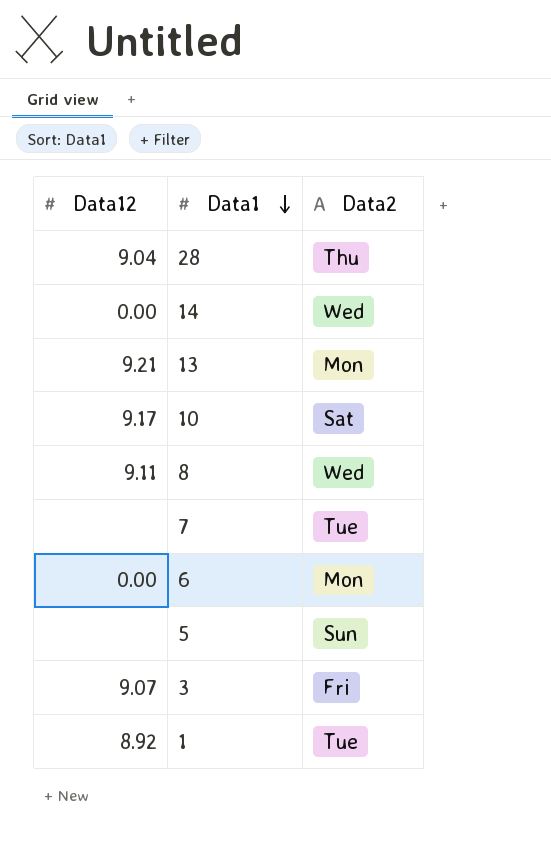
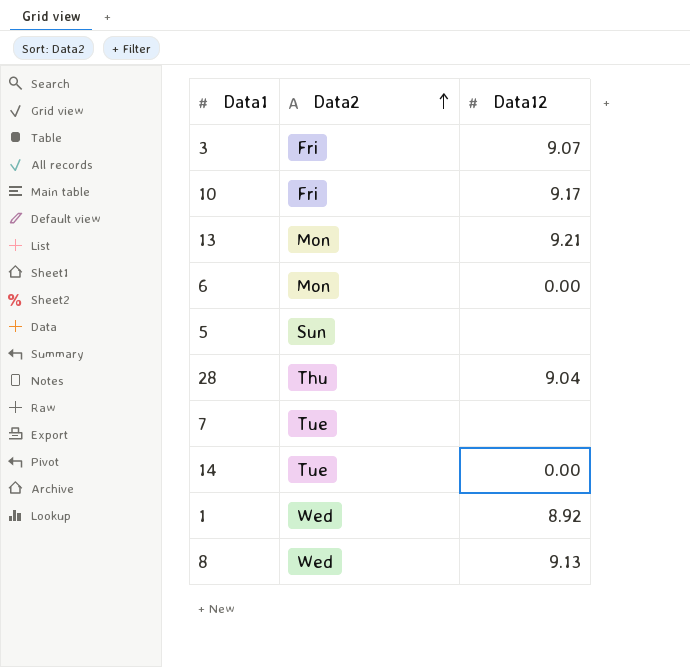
row order: Data1 descending -> Data2 ascending
column Data12 | position: 1 -> 3
10 | Data2: Sat -> Fri
14 | Data2: Wed -> Tue
1 | Data2: Tue -> Wed
8 | Data12: 9.11 -> 9.13

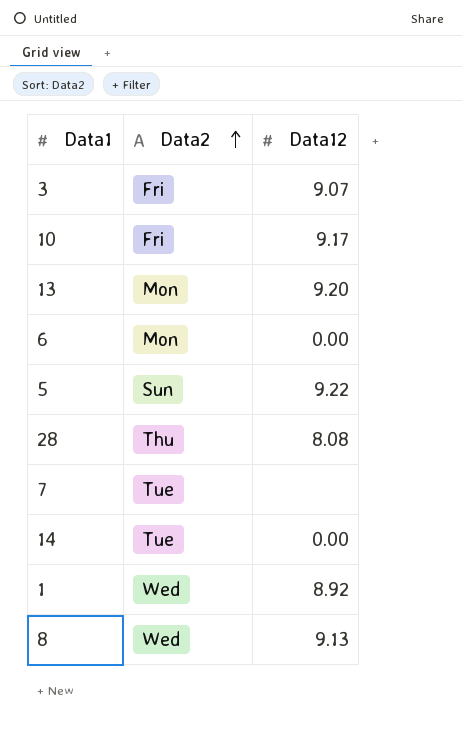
13 | Data12: 9.21 -> 9.20
5 | Data12: none -> 9.22
28 | Data12: 9.04 -> 8.08

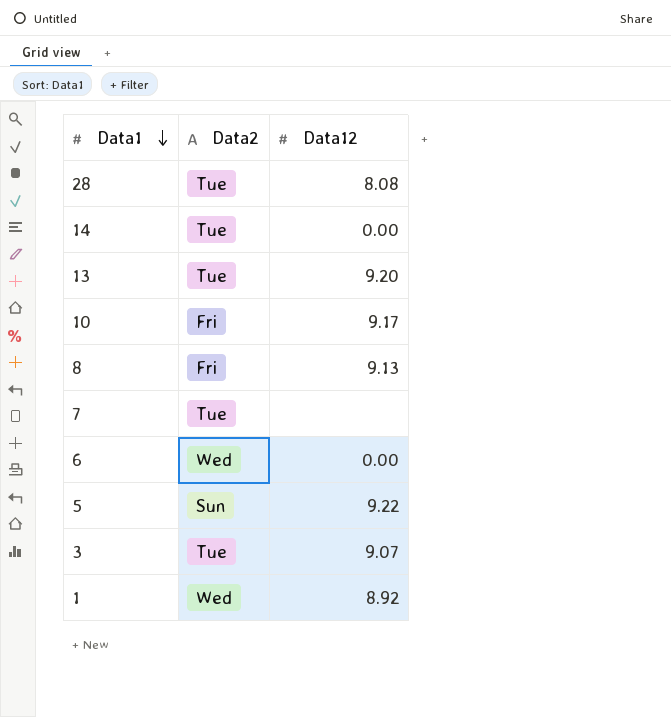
row order: Data2 ascending -> Data1 descending
28 | Data2: Thu -> Tue
13 | Data2: Mon -> Tue
8 | Data2: Wed -> Fri
6 | Data2: Mon -> Wed
3 | Data2: Fri -> Tue

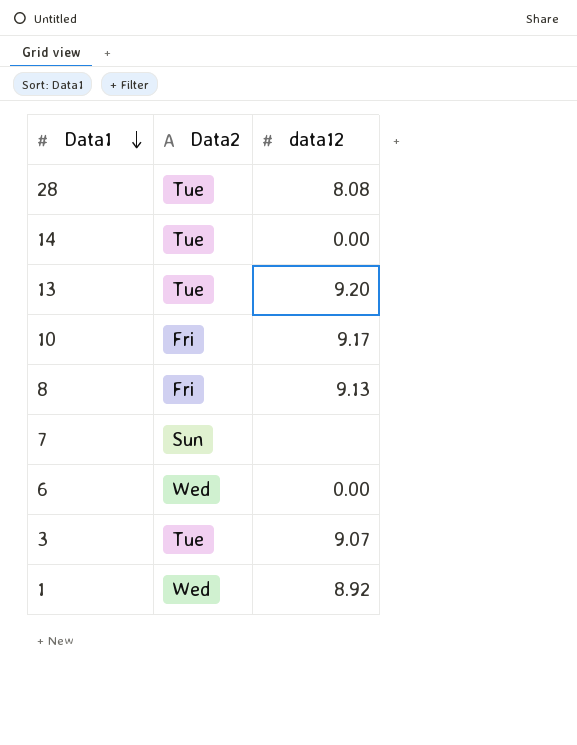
column name: Data12 -> data12
row 5: Sun | 9.22 -> none
7 | Data2: Tue -> Sun

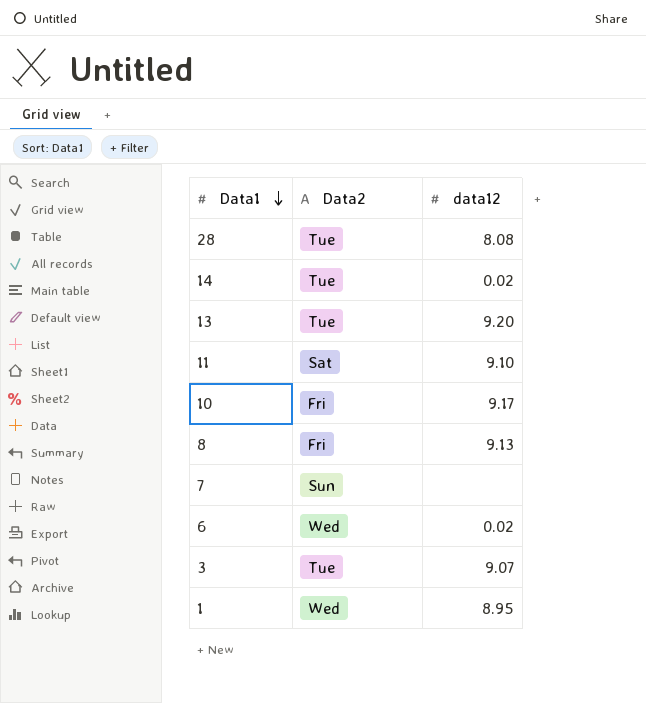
14 | data12: 0.00 -> 0.02
row 11: none -> Sat | 9.10
6 | data12: 0.00 -> 0.02
1 | data12: 8.92 -> 8.95

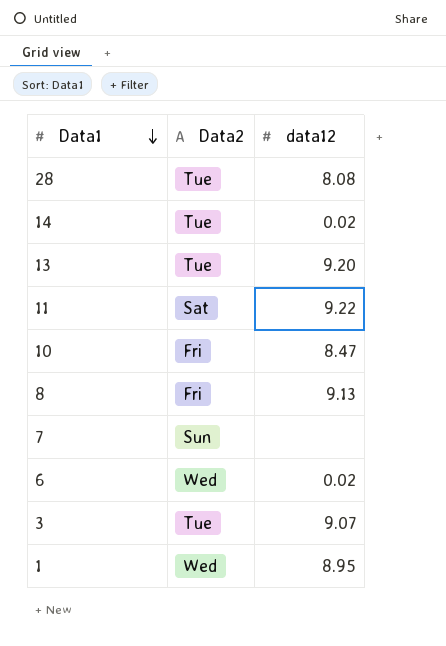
11 | data12: 9.10 -> 9.22
10 | data12: 9.17 -> 8.47

